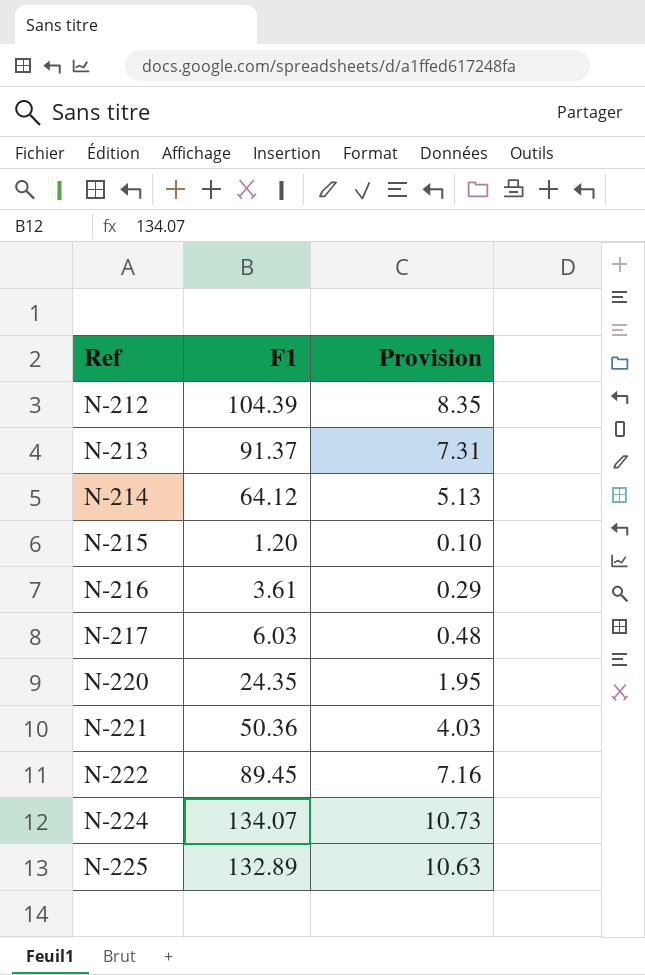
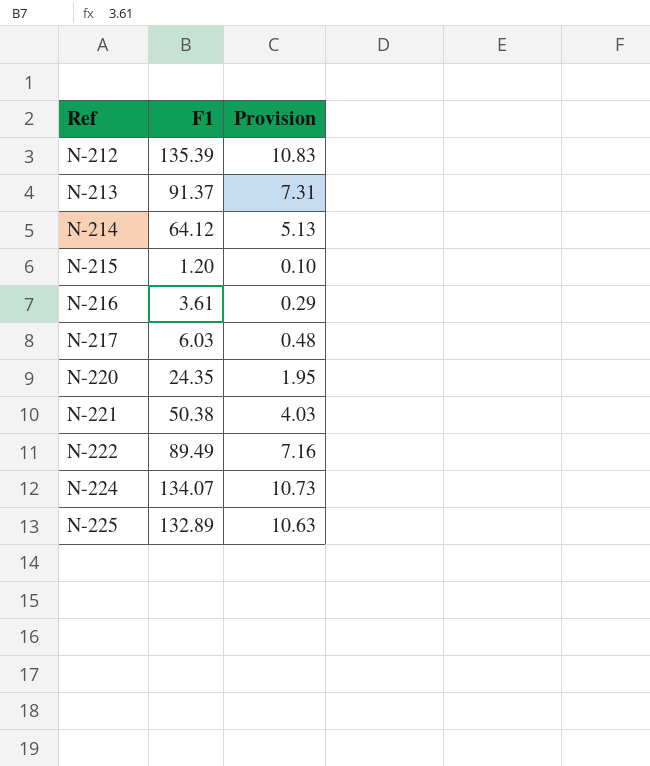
N-212 | F1: 104.39 -> 135.39
N-212 | Provision: 8.35 -> 10.83
N-221 | F1: 50.36 -> 50.38
N-222 | F1: 89.45 -> 89.49

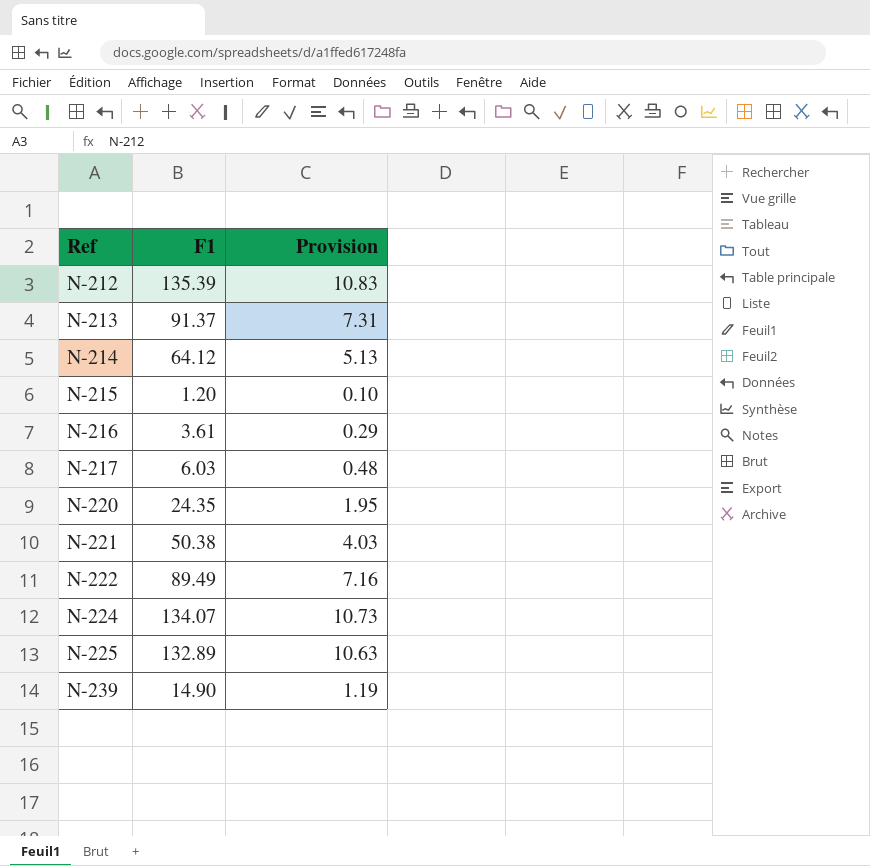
row N-239: none -> 14.90 | 1.19

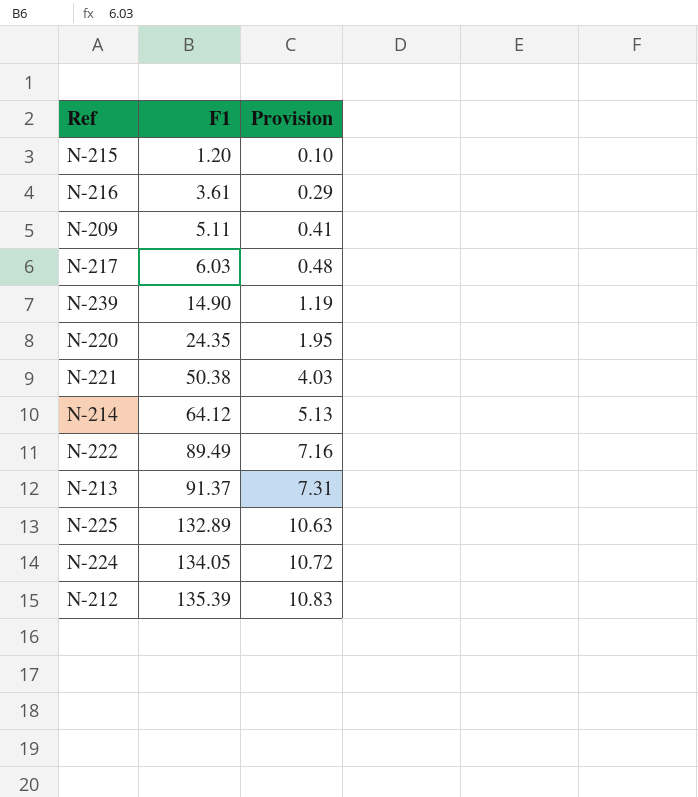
row order: Ref ascending -> F1 ascending
row N-209: none -> 5.11 | 0.41
N-224 | F1: 134.07 -> 134.05
N-224 | Provision: 10.73 -> 10.72

